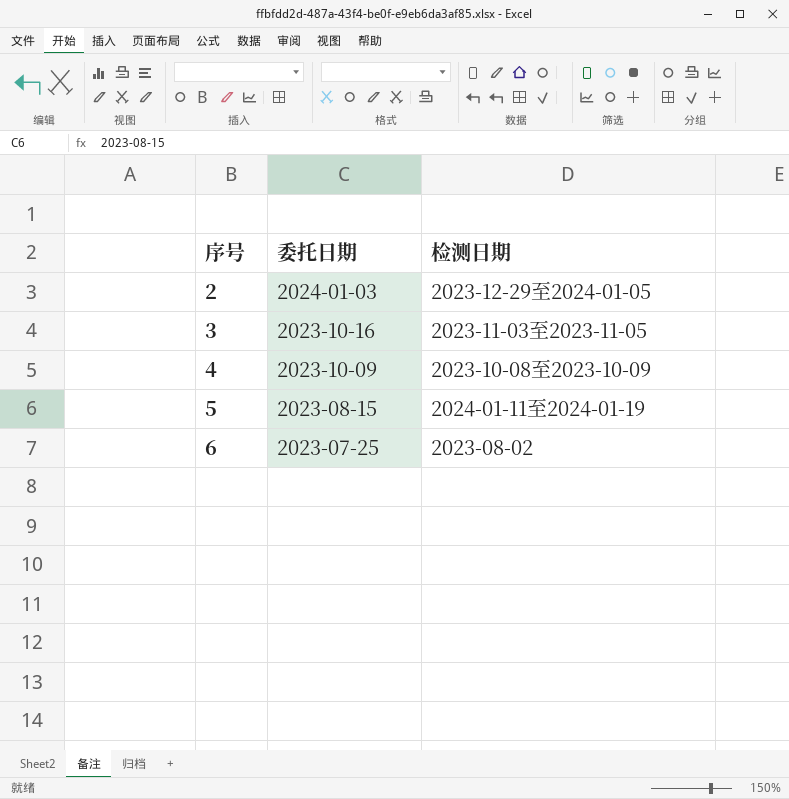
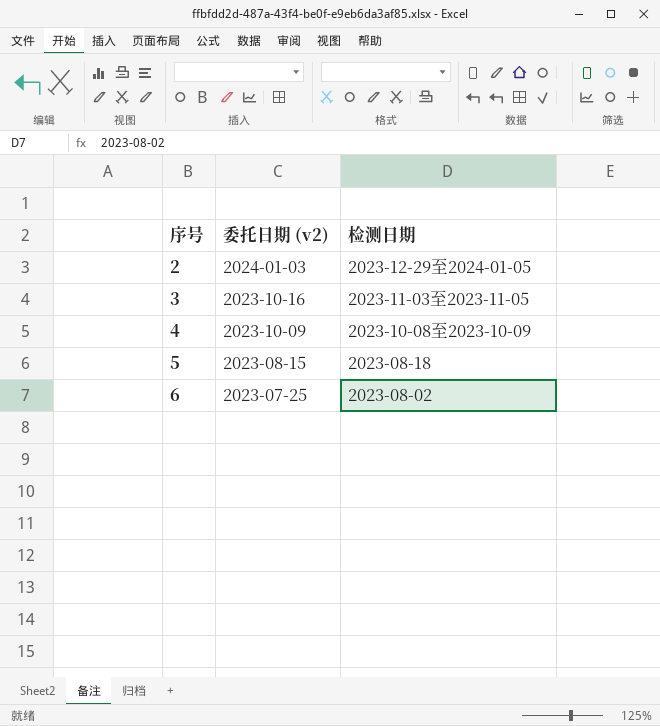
column name: 委托日期 -> 委托日期 (v2)
5 | 检测日期: 2024-01-11至2024-01-19 -> 2023-08-18

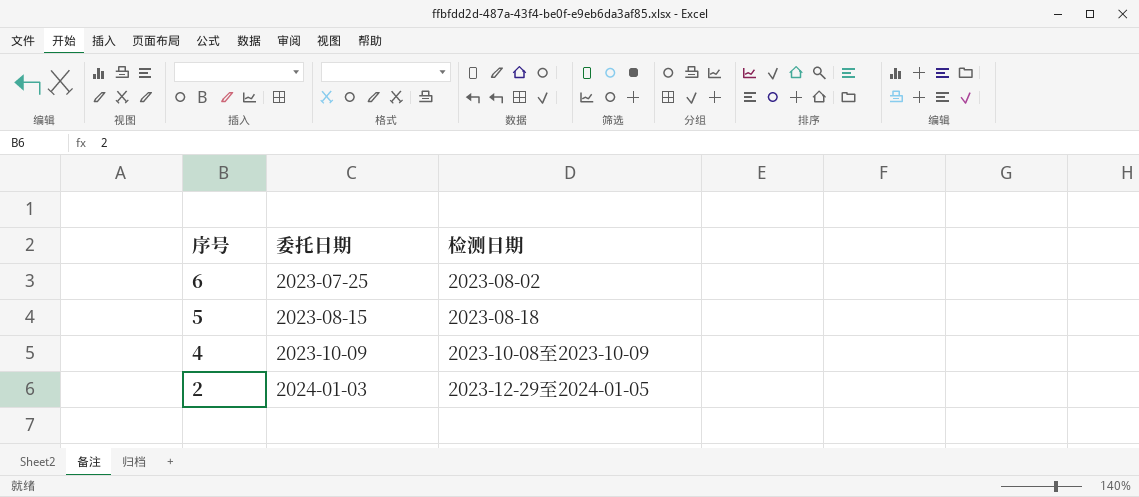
row order: 序号 ascending -> 序号 descending
column name: 委托日期 (v2) -> 委托日期
row 3: 2023-10-16 | 2023-11-03至2023-11-05 -> none

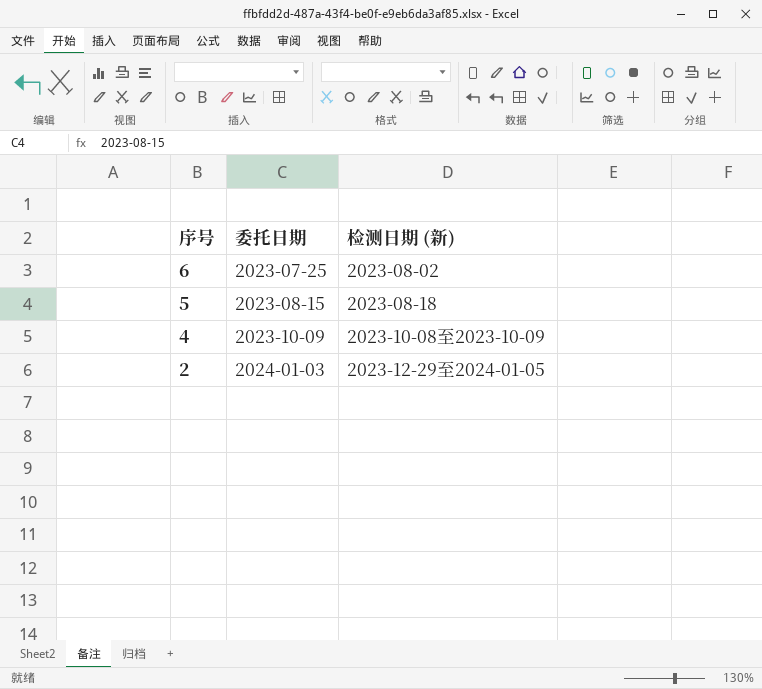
column name: 检测日期 -> 检测日期 (新)

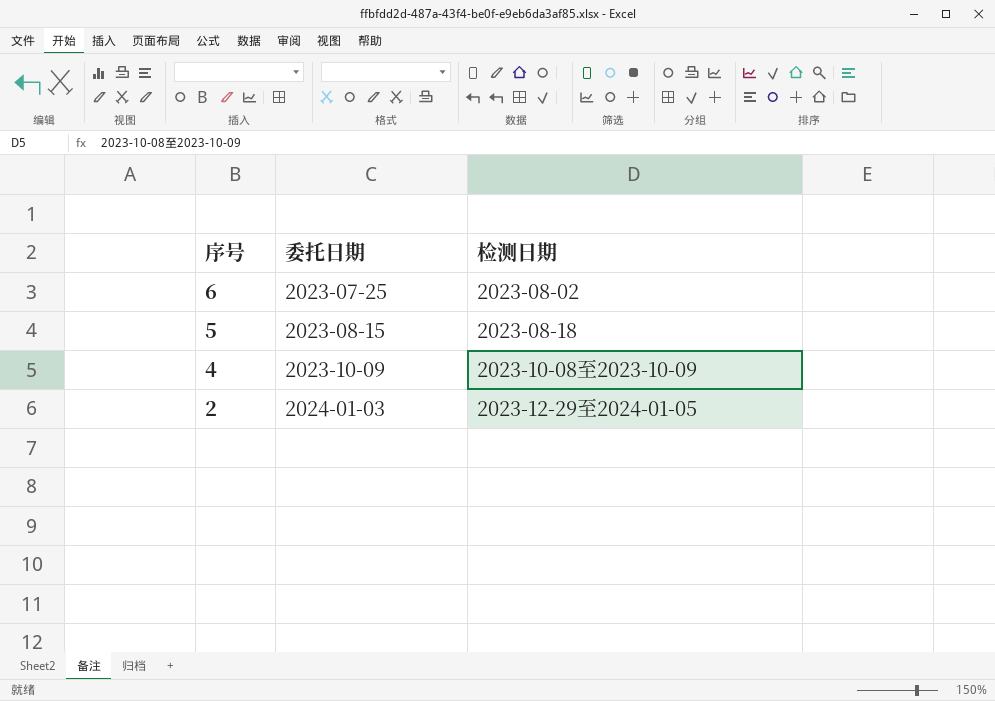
column name: 检测日期 (新) -> 检测日期

